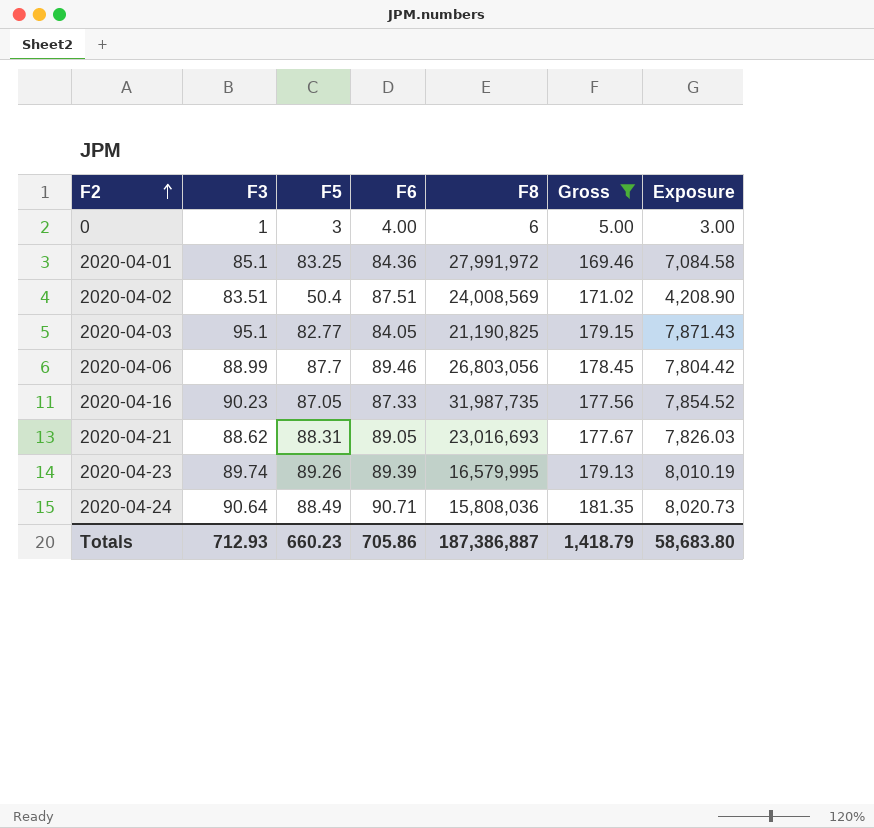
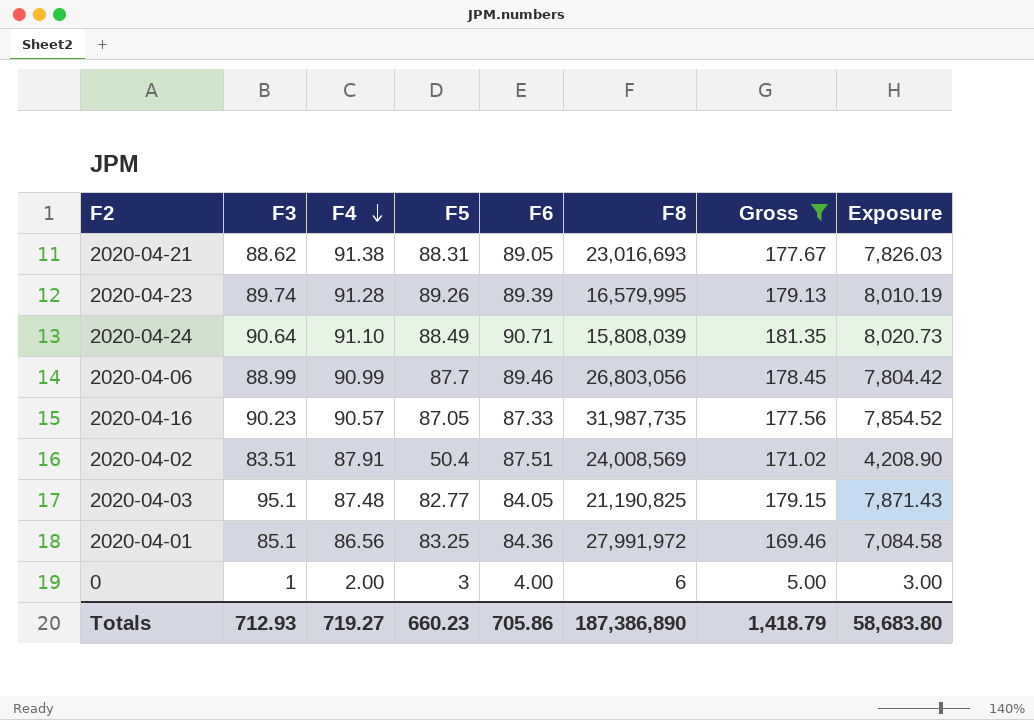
row order: F2 ascending -> F4 descending
column F4 | position: none -> 3
2020-04-24 | F8: 15,808,036 -> 15,808,039
Totals | F8: 187,386,887 -> 187,386,890

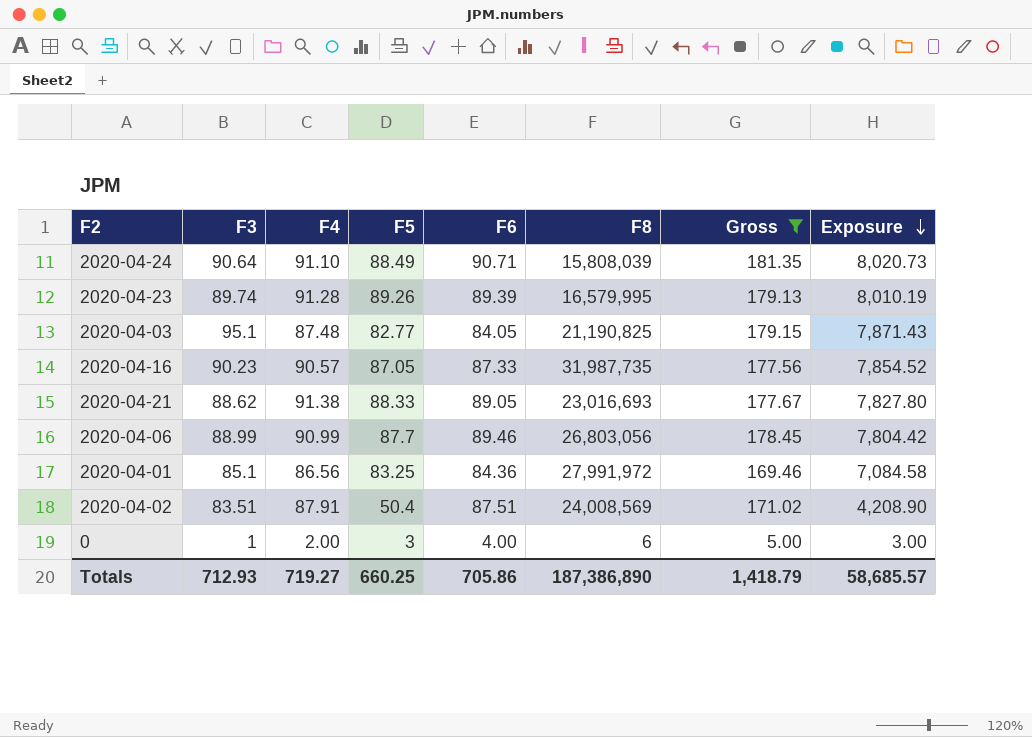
row order: F4 descending -> Exposure descending
2020-04-21 | F5: 88.31 -> 88.33
2020-04-21 | Exposure: 7,826.03 -> 7,827.80
Totals | F5: 660.23 -> 660.25
Totals | Exposure: 58,683.80 -> 58,685.57

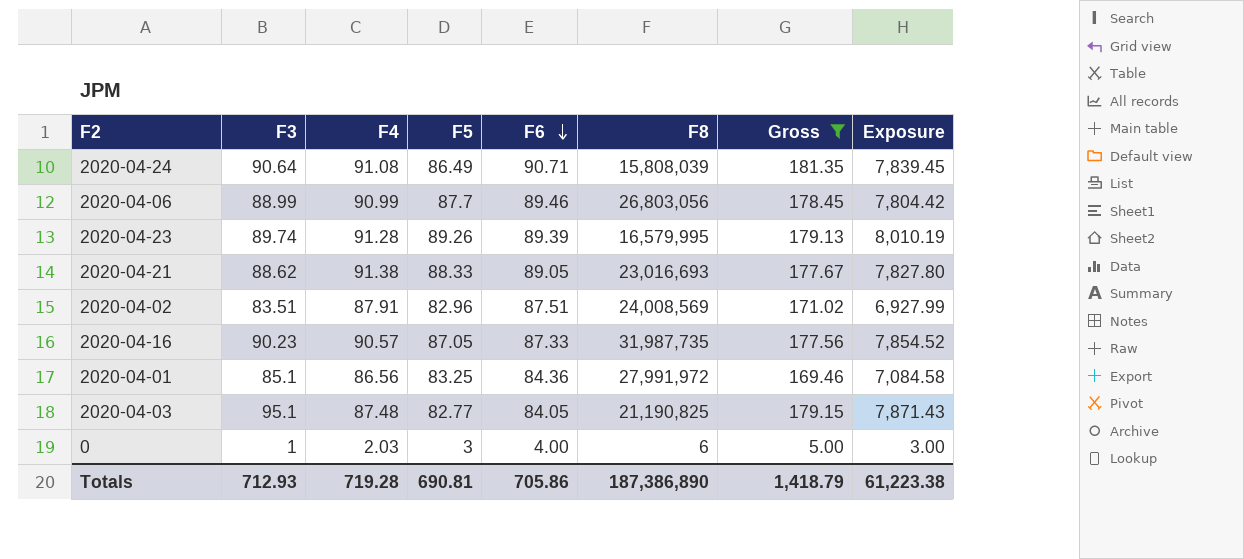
row order: Exposure descending -> F6 descending
2020-04-24 | F4: 91.10 -> 91.08
2020-04-24 | F5: 88.49 -> 86.49
2020-04-24 | Exposure: 8,020.73 -> 7,839.45
2020-04-02 | F5: 50.4 -> 82.96
2020-04-02 | Exposure: 4,208.90 -> 6,927.99
0 | F4: 2.00 -> 2.03
Totals | F4: 719.27 -> 719.28
Totals | F5: 660.25 -> 690.81
Totals | Exposure: 58,685.57 -> 61,223.38

